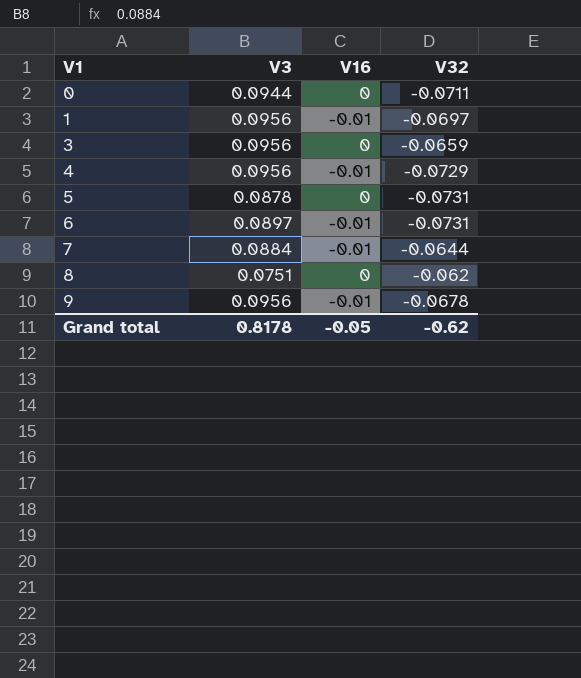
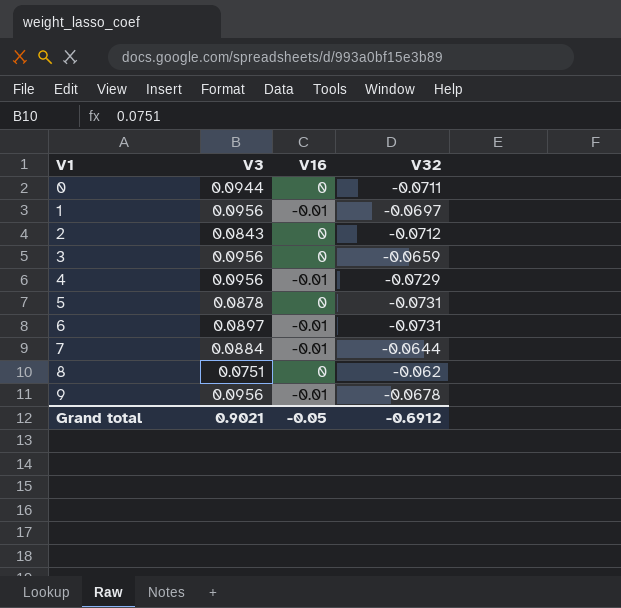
row 2: none -> 0.0843 | 0 | -0.0712
Grand total | V3: 0.8178 -> 0.9021
Grand total | V32: -0.62 -> -0.6912

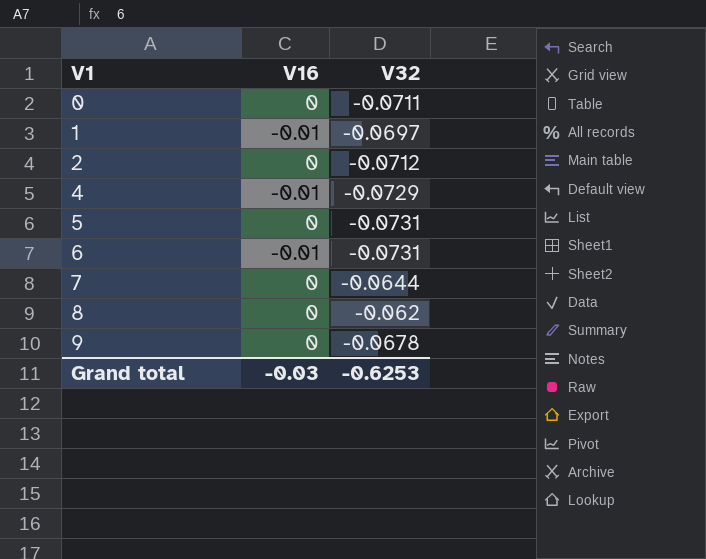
column V3 | position: 2 -> none
row 3: 0.0956 | 0 | -0.0659 -> none
7 | V16: -0.01 -> 0
9 | V16: -0.01 -> 0
Grand total | V16: -0.05 -> -0.03
Grand total | V32: -0.6912 -> -0.6253

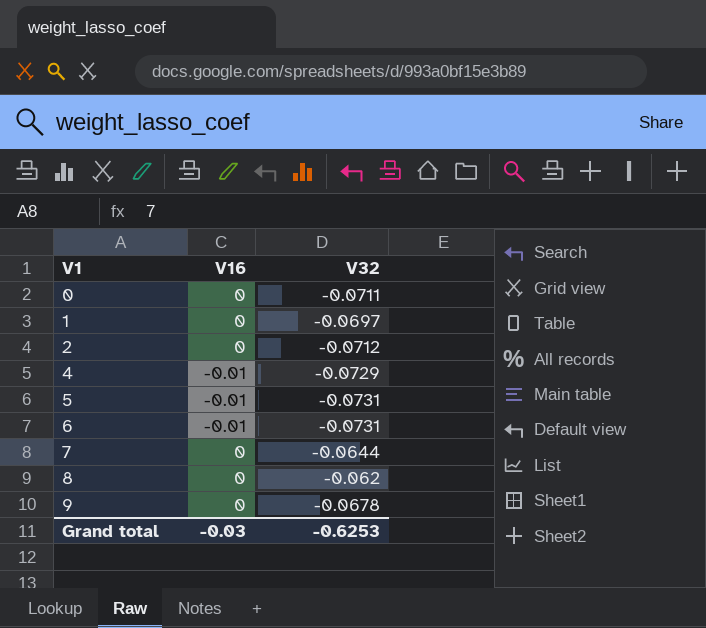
1 | V16: -0.01 -> 0
5 | V16: 0 -> -0.01

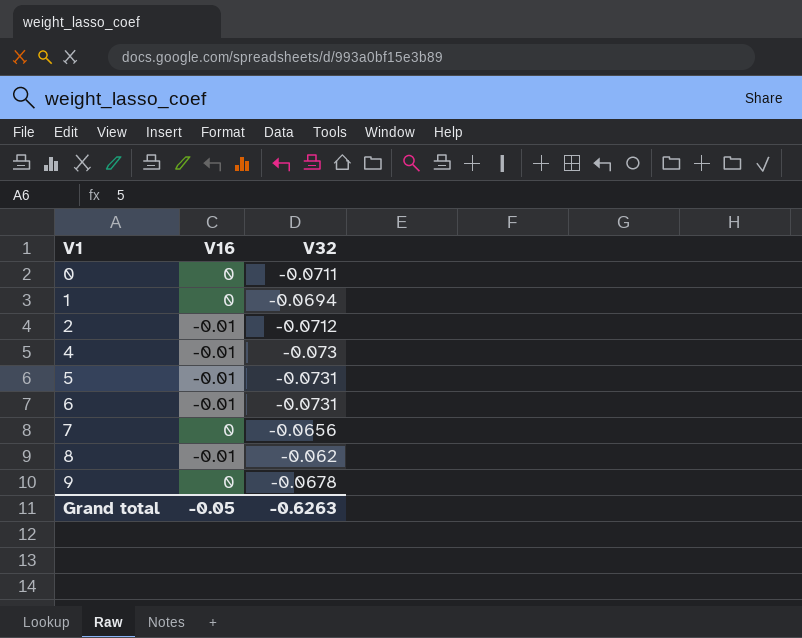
1 | V32: -0.0697 -> -0.0694
2 | V16: 0 -> -0.01
4 | V32: -0.0729 -> -0.073
7 | V32: -0.0644 -> -0.0656
8 | V16: 0 -> -0.01
Grand total | V16: -0.03 -> -0.05
Grand total | V32: -0.6253 -> -0.6263

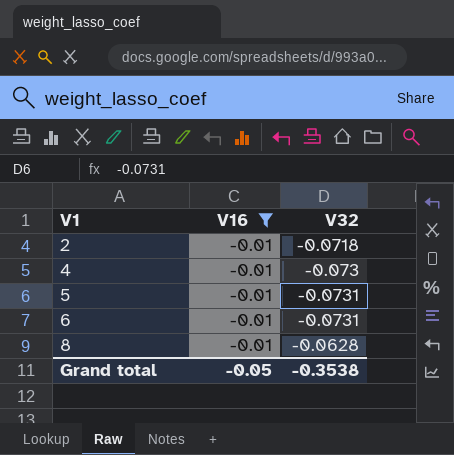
filter: none -> V16 = -0.01
2 | V32: -0.0712 -> -0.0718
8 | V32: -0.062 -> -0.0628
Grand total | V32: -0.6263 -> -0.3538

